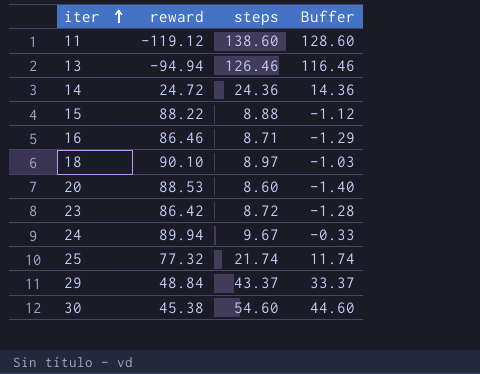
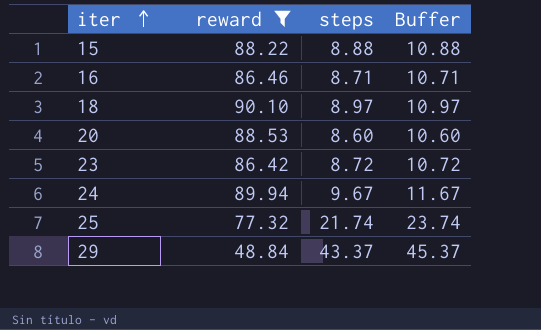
filter: none -> reward >= 48.84
column Buffer | formula: [steps] - 10 -> [steps] + 2

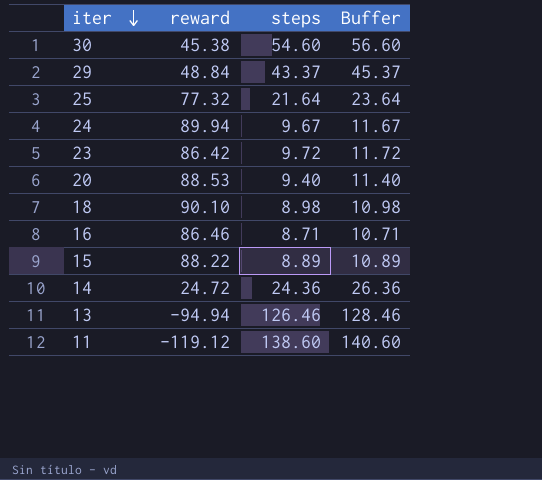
filter: reward >= 48.84 -> none
row order: iter ascending -> iter descending
25 | steps: 21.74 -> 21.64
25 | Buffer: 23.74 -> 23.64
23 | steps: 8.72 -> 9.72
23 | Buffer: 10.72 -> 11.72
20 | steps: 8.60 -> 9.40
20 | Buffer: 10.60 -> 11.40
18 | steps: 8.97 -> 8.98
18 | Buffer: 10.97 -> 10.98
15 | steps: 8.88 -> 8.89
15 | Buffer: 10.88 -> 10.89

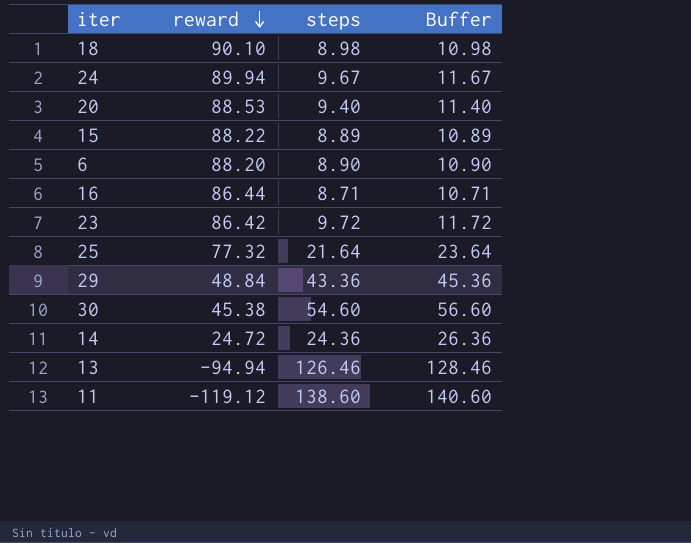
row order: iter descending -> reward descending
row 6: none -> 88.20 | 8.90 | 10.90
16 | reward: 86.46 -> 86.44
29 | steps: 43.37 -> 43.36
29 | Buffer: 45.37 -> 45.36

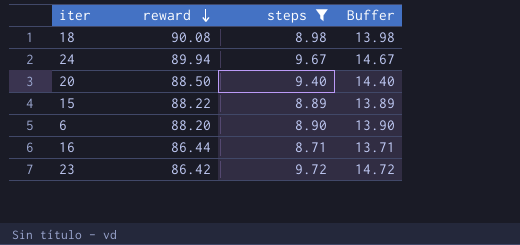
filter: none -> steps <= 9.72
column Buffer | formula: [steps] + 2 -> [steps] + 5
18 | reward: 90.10 -> 90.08
20 | reward: 88.53 -> 88.50

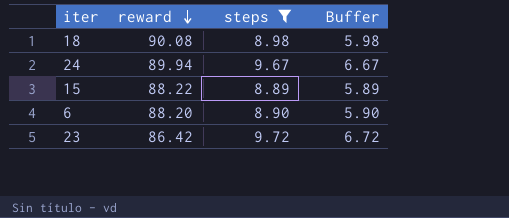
column Buffer | formula: [steps] + 5 -> [steps] - 3
row 20: 88.50 | 9.40 | 14.40 -> none
row 16: 86.44 | 8.71 | 13.71 -> none

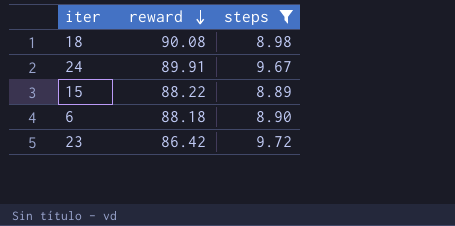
column Buffer | formula: [steps] - 3 -> none
24 | reward: 89.94 -> 89.91
6 | reward: 88.20 -> 88.18

